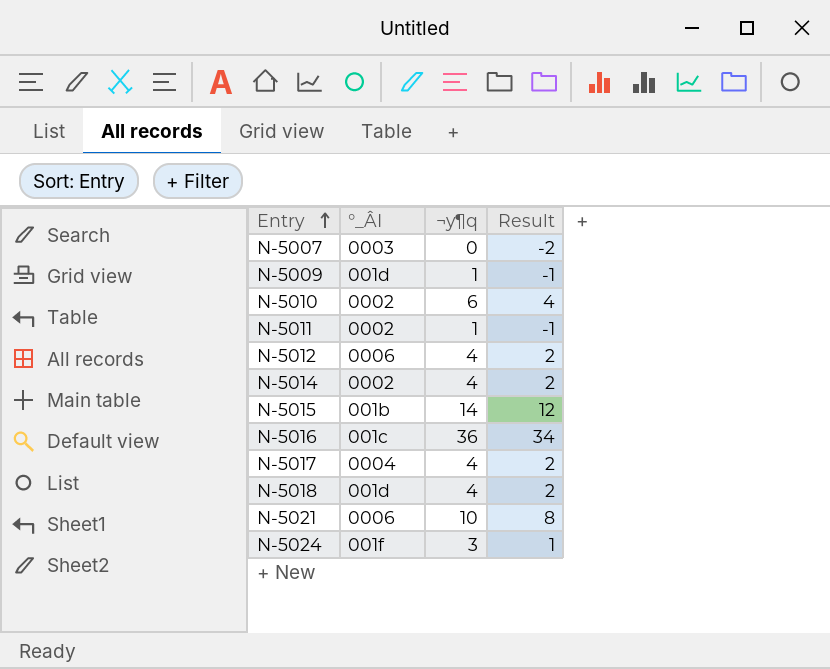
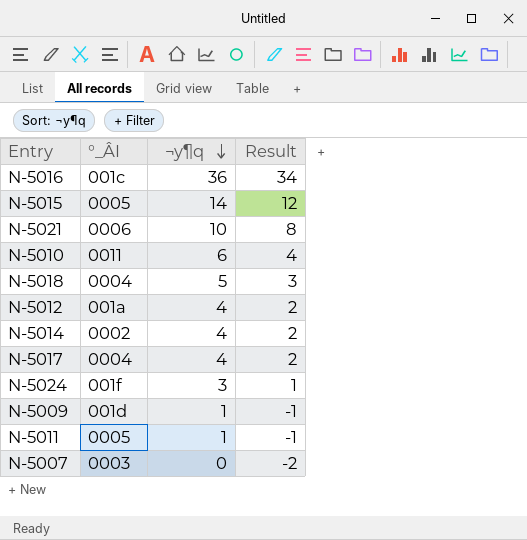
row order: Entry ascending -> ¬y¶q descending
N-5015 | °_ÂI: 001b -> 0005
N-5010 | °_ÂI: 0002 -> 0011
N-5018 | °_ÂI: 001d -> 0004
N-5018 | ¬y¶q: 4 -> 5
N-5018 | Result: 2 -> 3
N-5012 | °_ÂI: 0006 -> 001a
N-5011 | °_ÂI: 0002 -> 0005

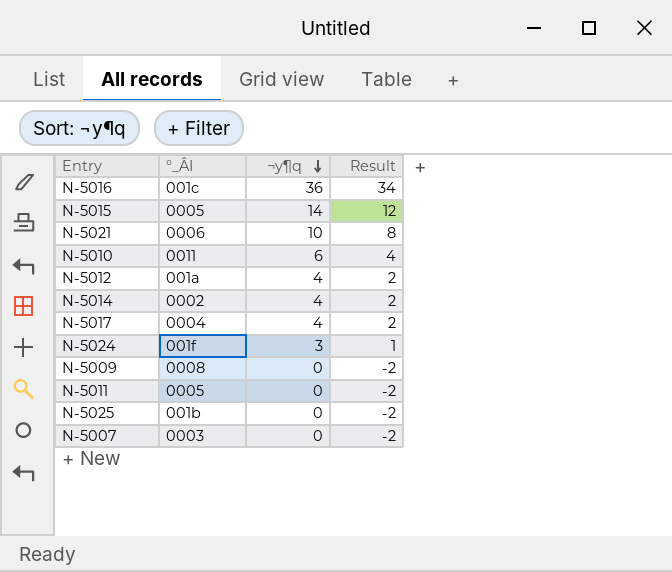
row N-5018: 0004 | 5 | 3 -> none
N-5009 | °_ÂI: 001d -> 0008
N-5009 | ¬y¶q: 1 -> 0
N-5009 | Result: -1 -> -2
N-5011 | ¬y¶q: 1 -> 0
N-5011 | Result: -1 -> -2
row N-5025: none -> 001b | 0 | -2

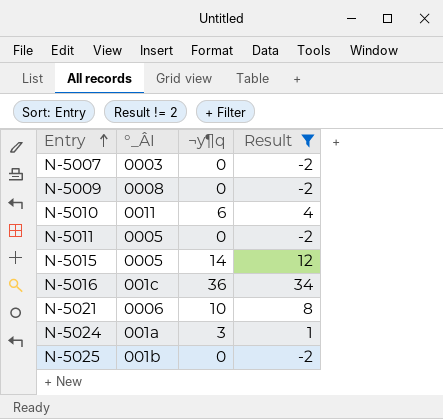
filter: none -> Result != 2
row order: ¬y¶q descending -> Entry ascending
N-5024 | °_ÂI: 001f -> 001a

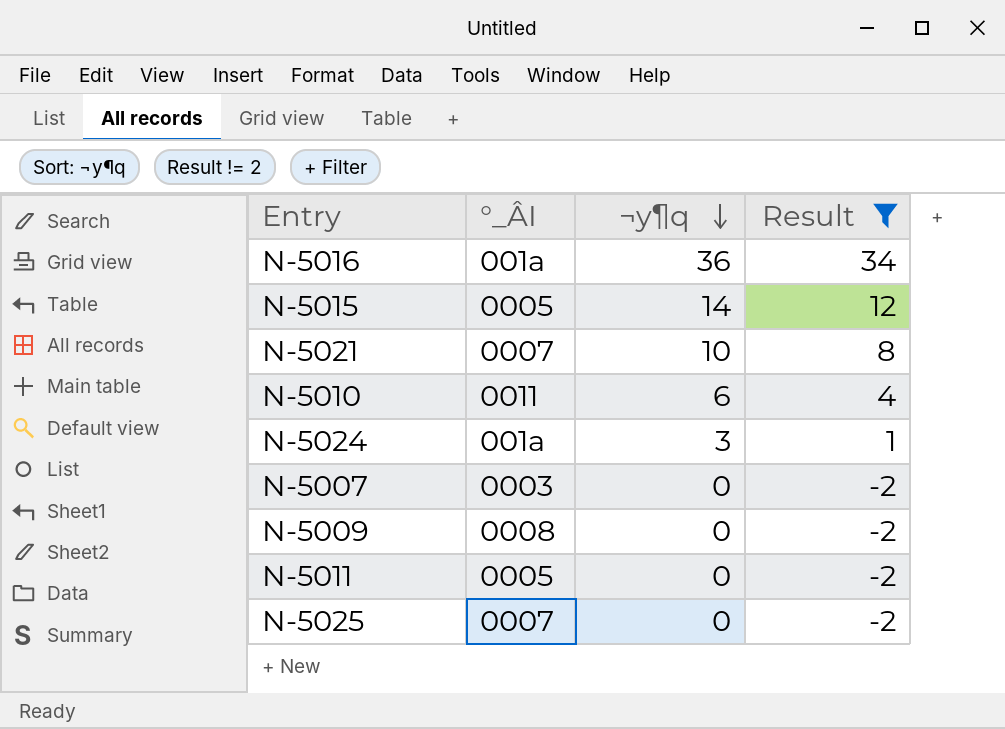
row order: Entry ascending -> ¬y¶q descending
N-5016 | °_ÂI: 001c -> 001a
N-5021 | °_ÂI: 0006 -> 0007
N-5025 | °_ÂI: 001b -> 0007

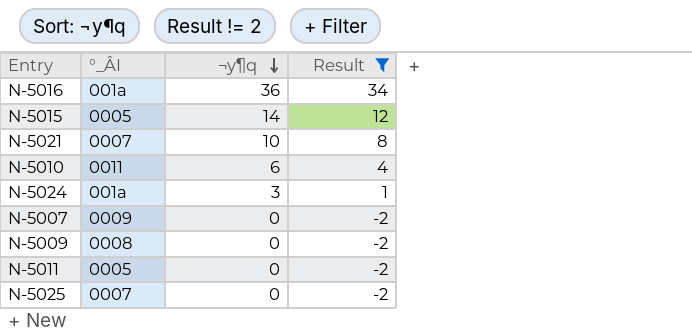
N-5007 | °_ÂI: 0003 -> 0009

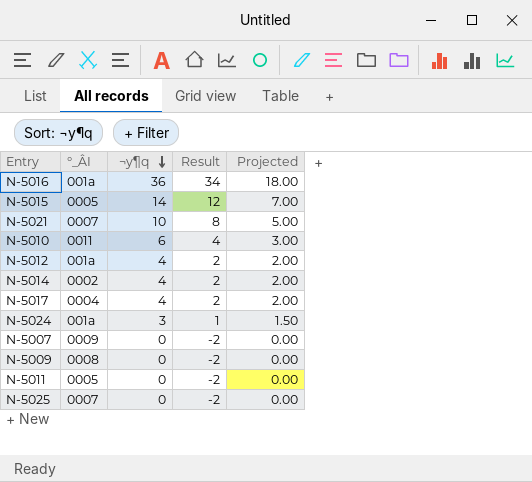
filter: Result != 2 -> none
column Projected | formula: none -> [¬y¶q] * 0.5

